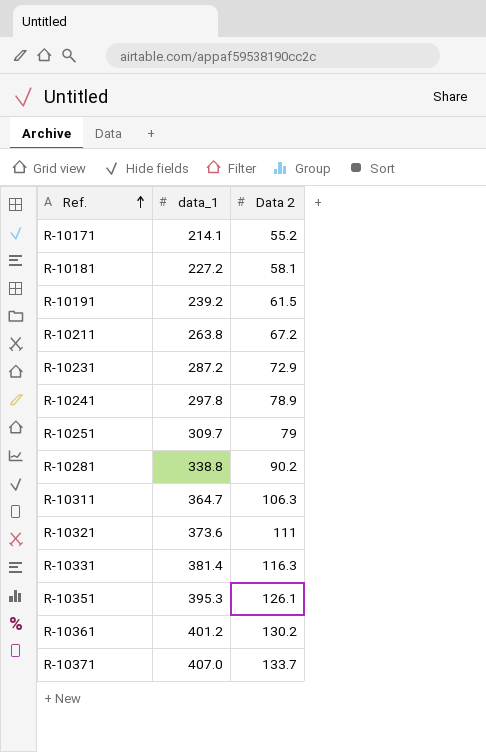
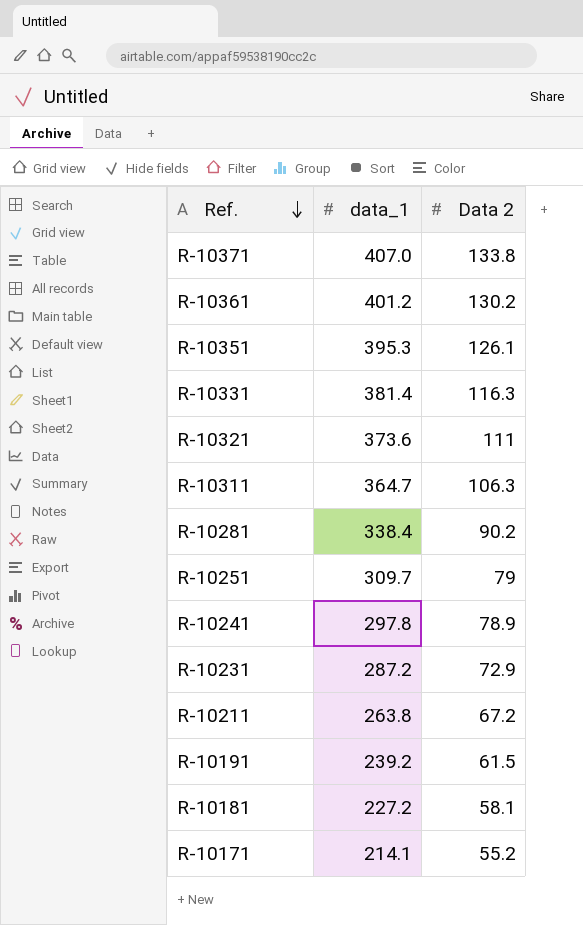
row order: Ref. ascending -> Ref. descending
R-10371 | Data 2: 133.7 -> 133.8
R-10281 | data_1: 338.8 -> 338.4

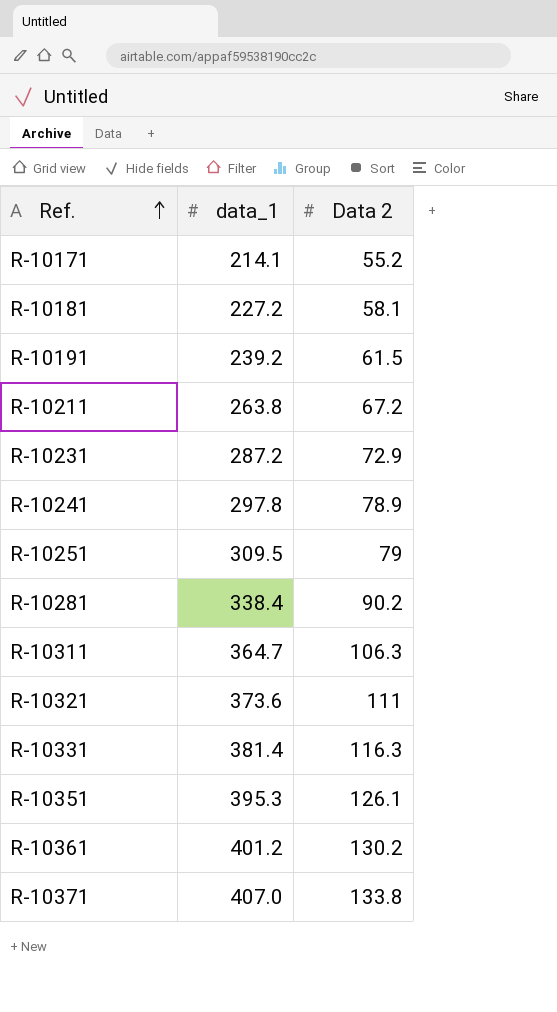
row order: Ref. descending -> Ref. ascending
R-10251 | data_1: 309.7 -> 309.5

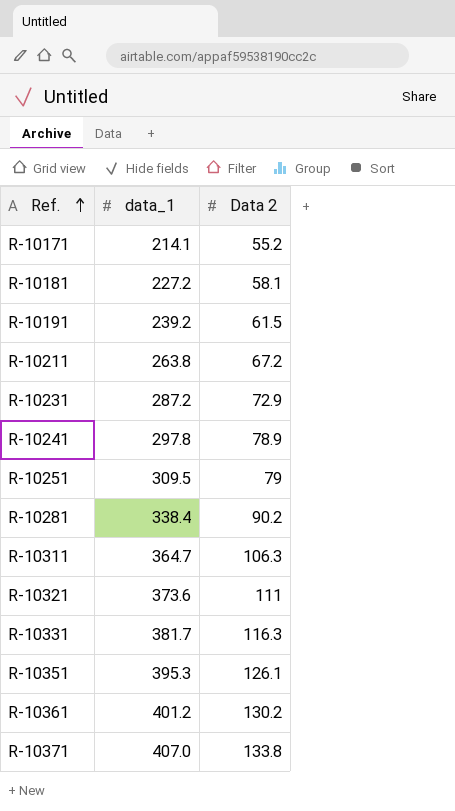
R-10331 | data_1: 381.4 -> 381.7

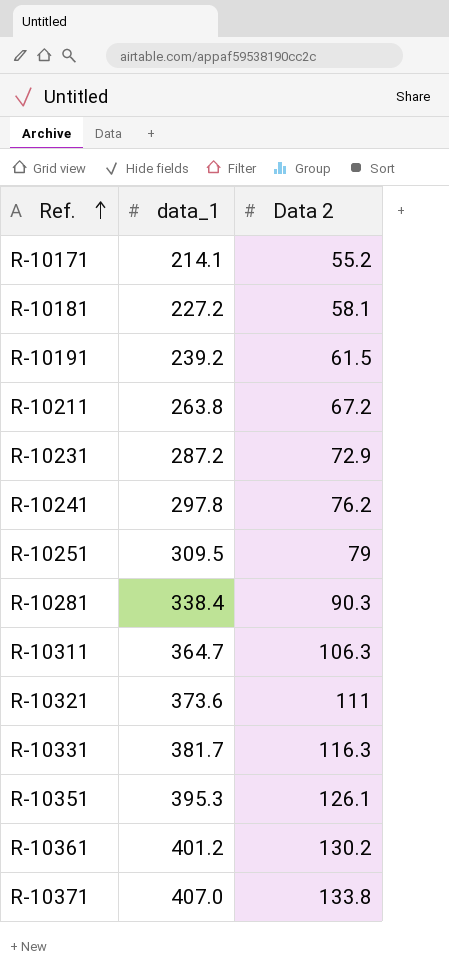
R-10241 | Data 2: 78.9 -> 76.2
R-10281 | Data 2: 90.2 -> 90.3

